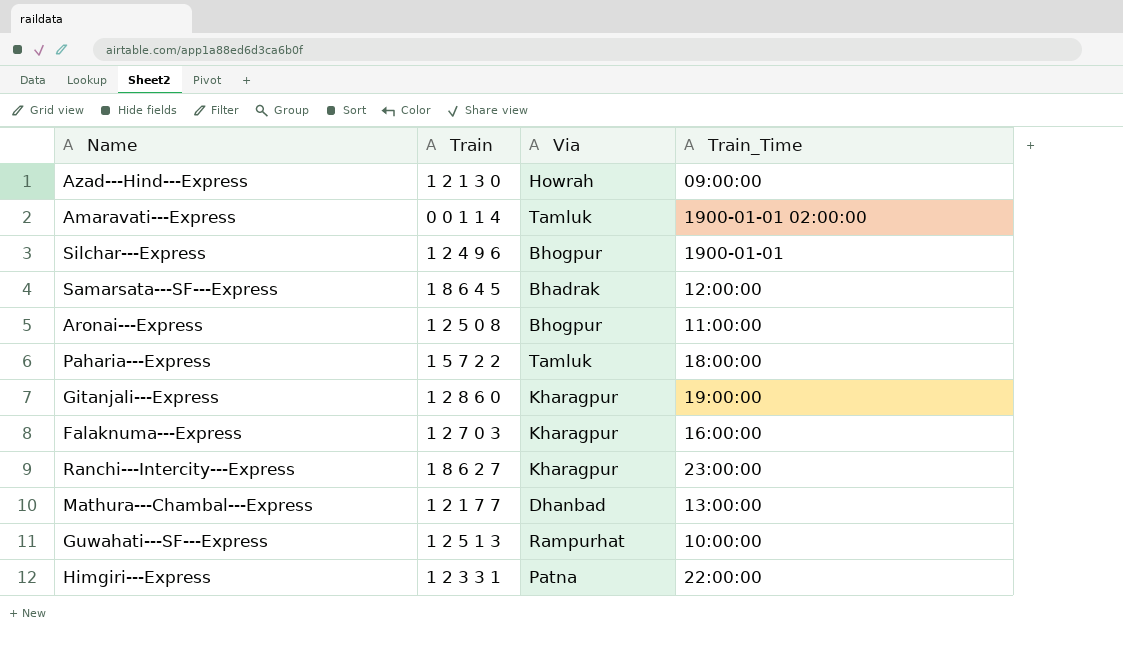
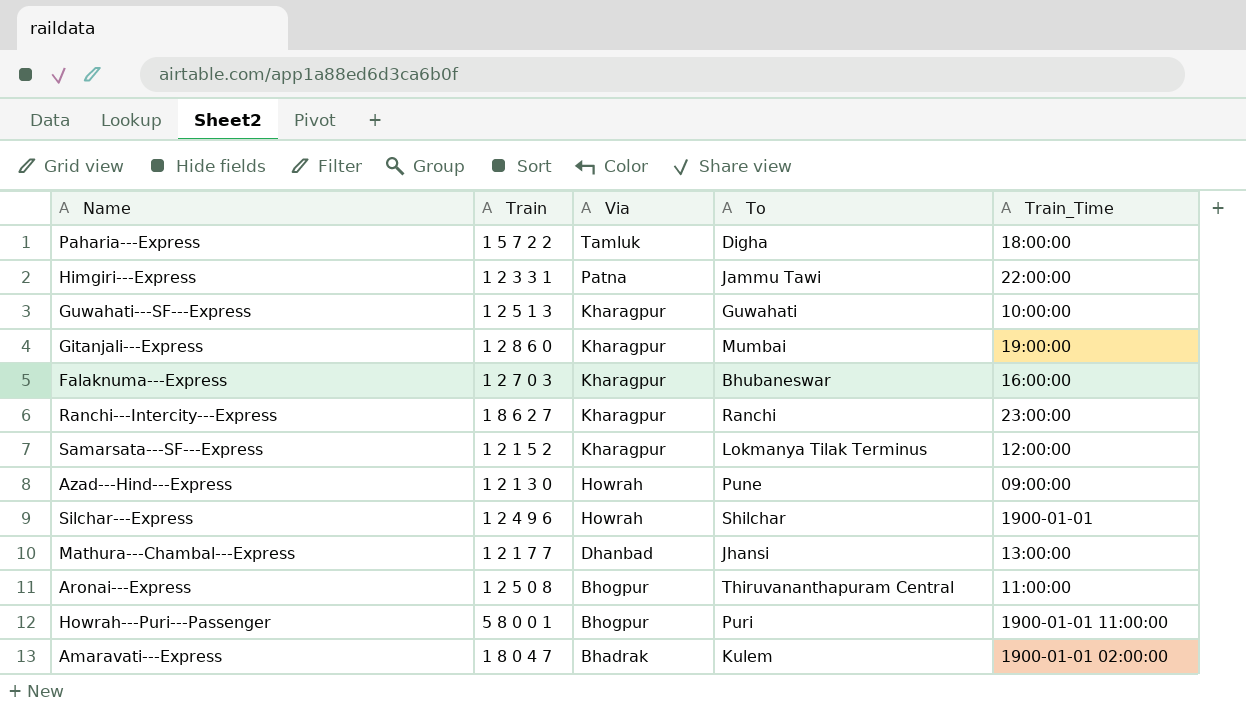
row order: none -> Via descending
column To | position: none -> 4
Guwahati---SF---Express | Via: Rampurhat -> Kharagpur
Samarsata---SF---Express | Train: 1 8 6 4 5 -> 1 2 1 5 2
Samarsata---SF---Express | Via: Bhadrak -> Kharagpur
Silchar---Express | Via: Bhogpur -> Howrah
row Howrah---Puri---Passenger: none -> 5 8 0 0 1 | Bhogpur | Puri | 1900-01-01 11:00:00
Amaravati---Express | Train: 0 0 1 1 4 -> 1 8 0 4 7
Amaravati---Express | Via: Tamluk -> Bhadrak

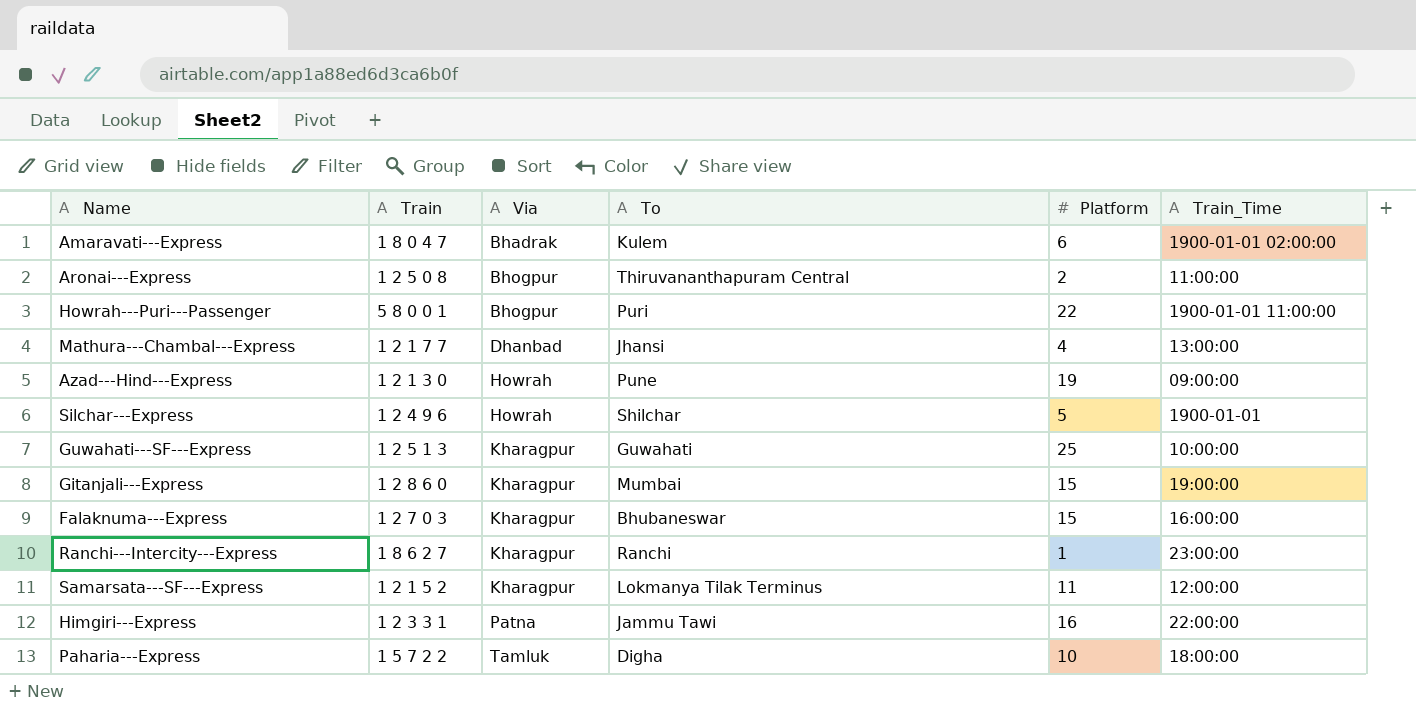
row order: Via descending -> Via ascending
column Platform | position: none -> 5

